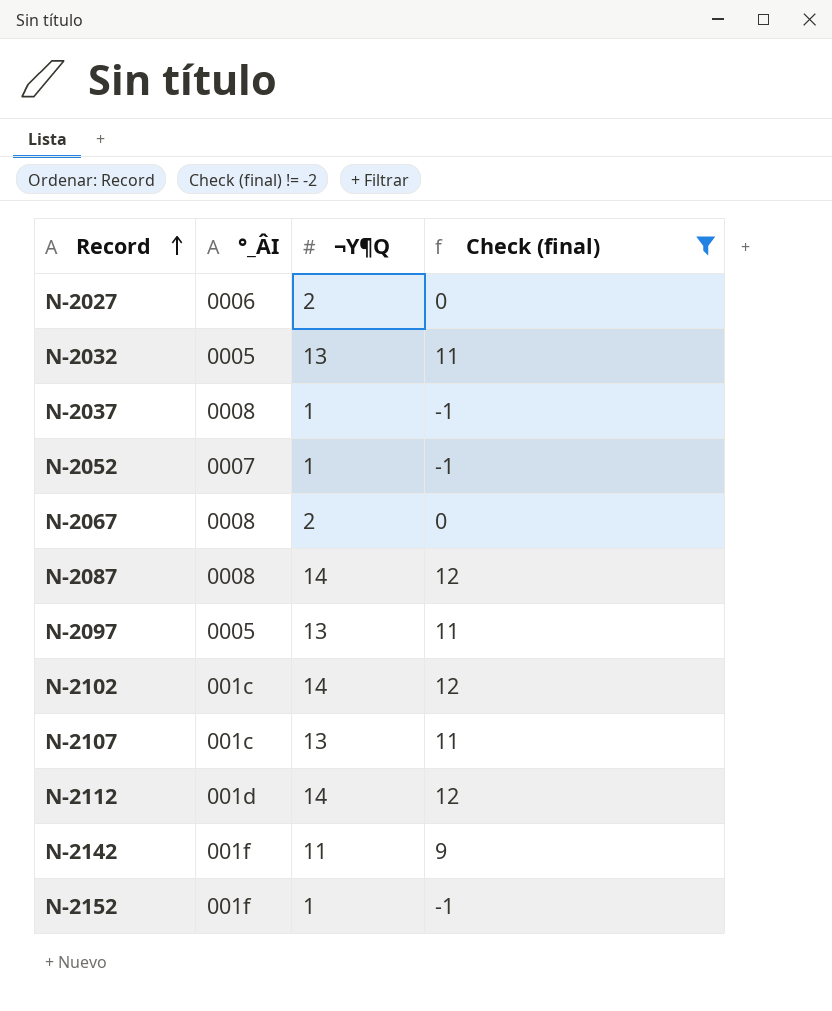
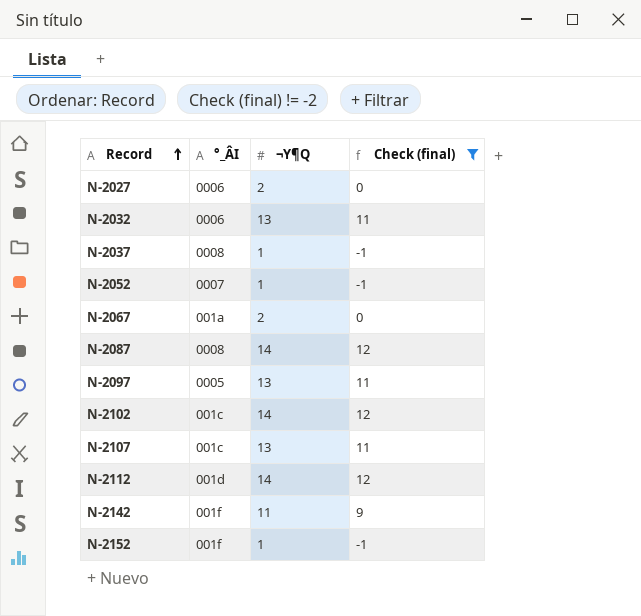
N-2032 | °_ÂI: 0005 -> 0006
N-2067 | °_ÂI: 0008 -> 001a

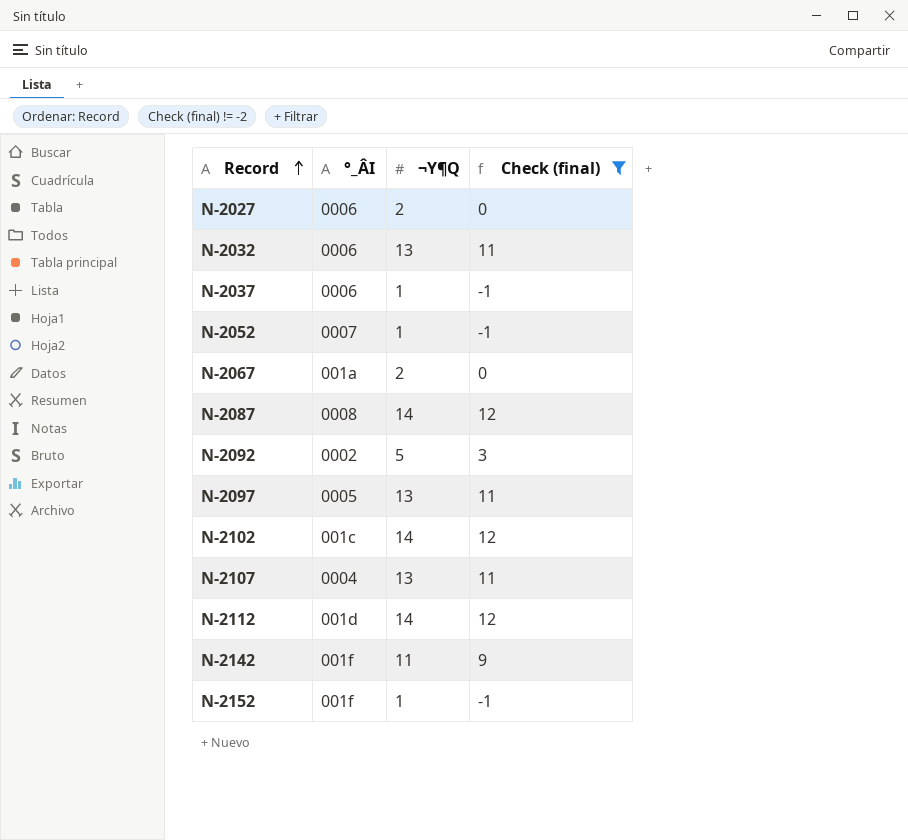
N-2037 | °_ÂI: 0008 -> 0006
row N-2092: none -> 0002 | 5 | 3
N-2107 | °_ÂI: 001c -> 0004

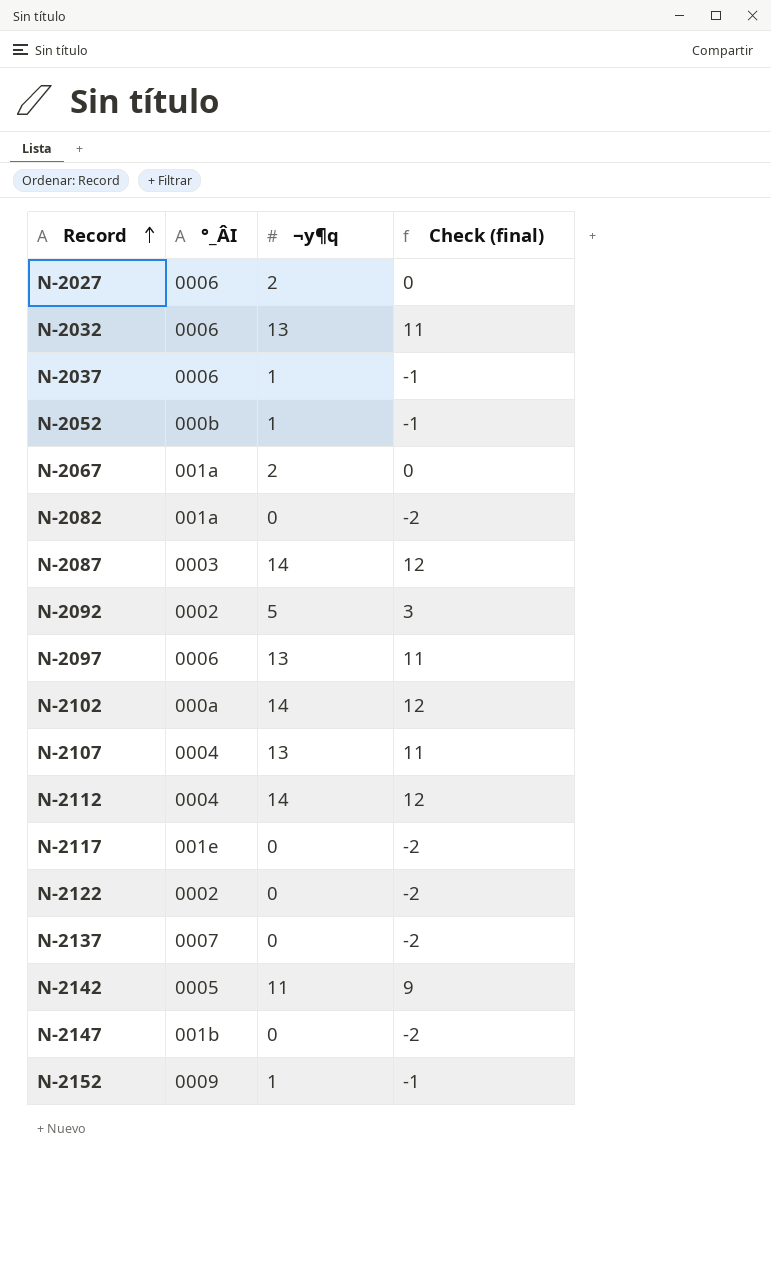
filter: Check (final) != -2 -> none
column name: ¬Y¶Q -> ¬y¶q
N-2052 | °_ÂI: 0007 -> 000b
N-2087 | °_ÂI: 0008 -> 0003
N-2097 | °_ÂI: 0005 -> 0006
N-2102 | °_ÂI: 001c -> 000a
N-2112 | °_ÂI: 001d -> 0004
N-2142 | °_ÂI: 001f -> 0005
N-2152 | °_ÂI: 001f -> 0009

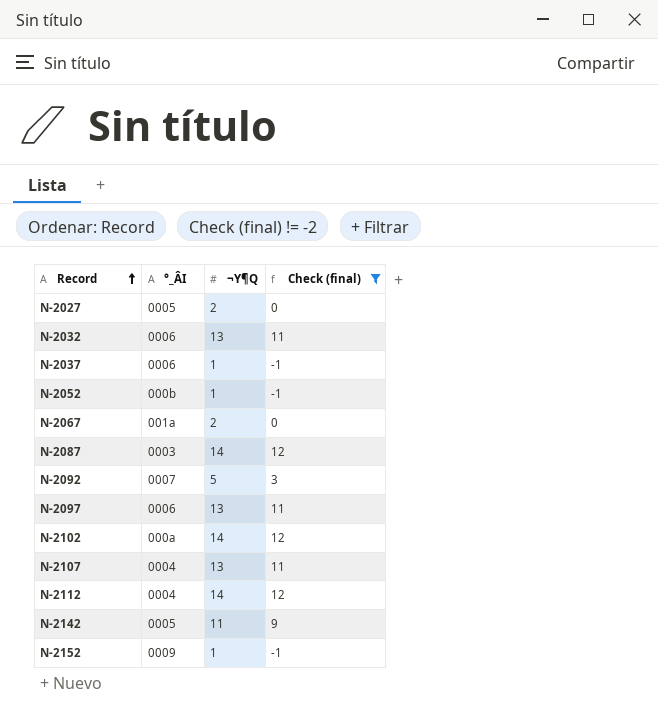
filter: none -> Check (final) != -2
column name: ¬y¶q -> ¬Y¶Q
N-2027 | °_ÂI: 0006 -> 0005
N-2092 | °_ÂI: 0002 -> 0007

